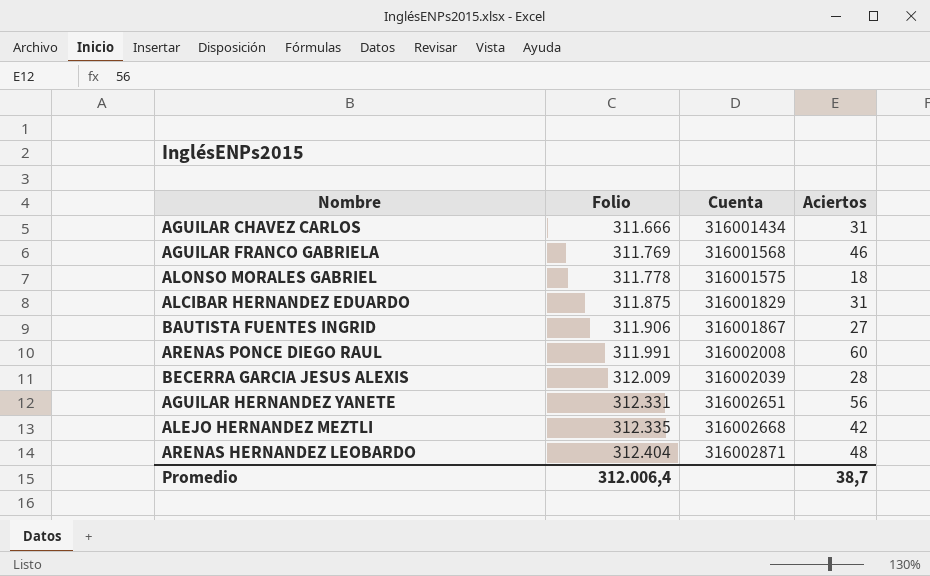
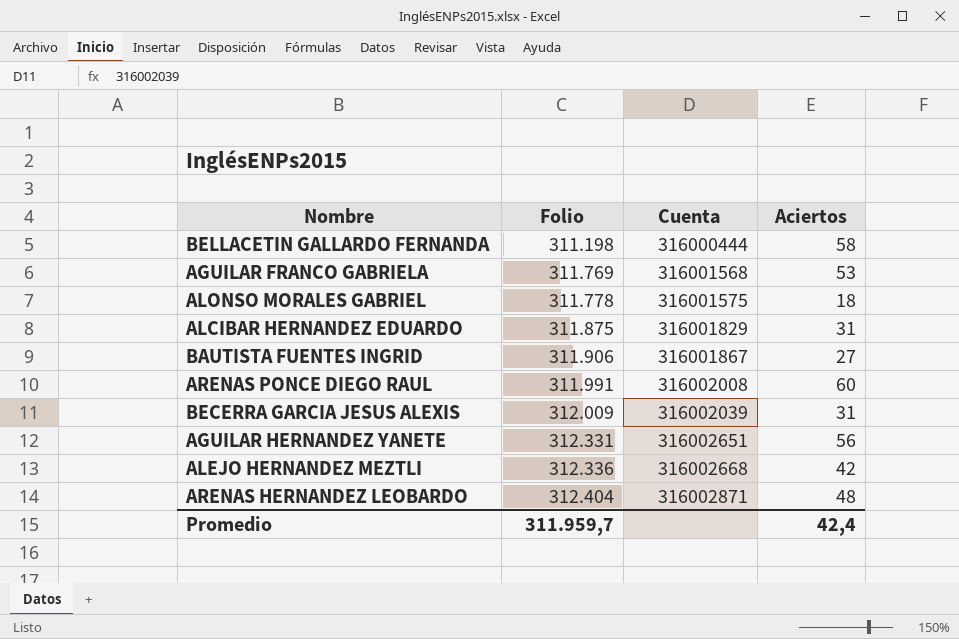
row AGUILAR CHAVEZ CARLOS: 311.666 | 316001434 | 31 -> none
row BELLACETIN GALLARDO FERNANDA: none -> 311.198 | 316000444 | 58
AGUILAR FRANCO GABRIELA | Aciertos: 46 -> 53
BECERRA GARCIA JESUS ALEXIS | Aciertos: 28 -> 31
ALEJO HERNANDEZ MEZTLI | Folio: 312.335 -> 312.336
Promedio | Folio: 312.006,4 -> 311.959,7
Promedio | Aciertos: 38,7 -> 42,4

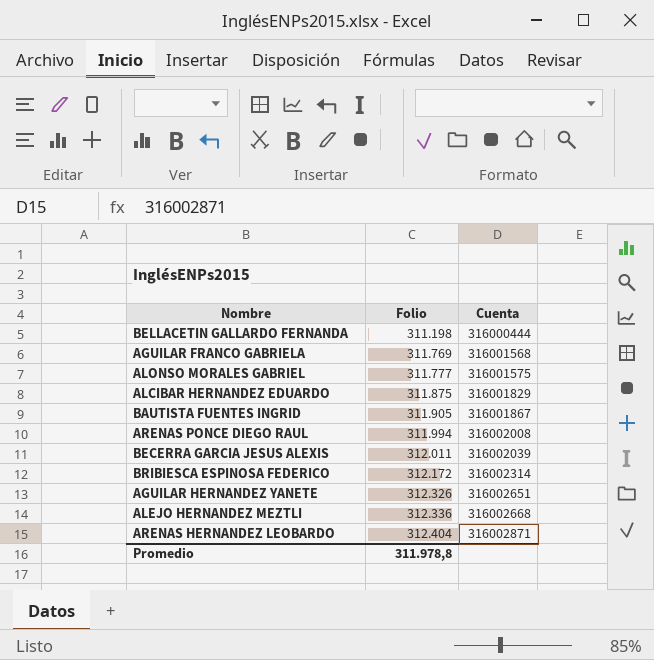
column Aciertos | position: 4 -> none
ALONSO MORALES GABRIEL | Folio: 311.778 -> 311.777
BAUTISTA FUENTES INGRID | Folio: 311.906 -> 311.905
ARENAS PONCE DIEGO RAUL | Folio: 311.991 -> 311.994
BECERRA GARCIA JESUS ALEXIS | Folio: 312.009 -> 312.011
row BRIBIESCA ESPINOSA FEDERICO: none -> 312.172 | 316002314
AGUILAR HERNANDEZ YANETE | Folio: 312.331 -> 312.326
Promedio | Folio: 311.959,7 -> 311.978,8

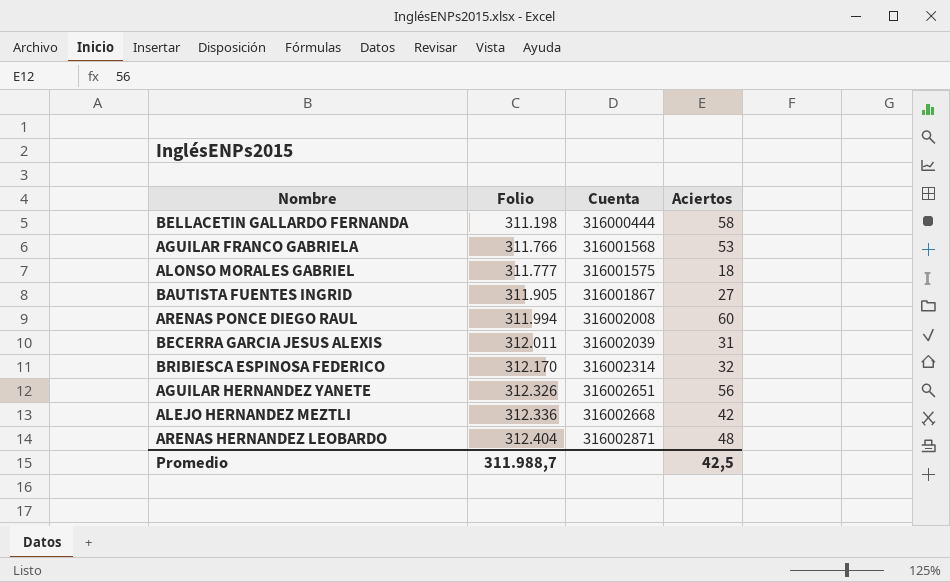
column Aciertos | position: none -> 4
row ALCIBAR HERNANDEZ EDUARDO: 311.875 | 316001829 -> none
AGUILAR FRANCO GABRIELA | Folio: 311.769 -> 311.766
BRIBIESCA ESPINOSA FEDERICO | Folio: 312.172 -> 312.170
Promedio | Folio: 311.978,8 -> 311.988,7

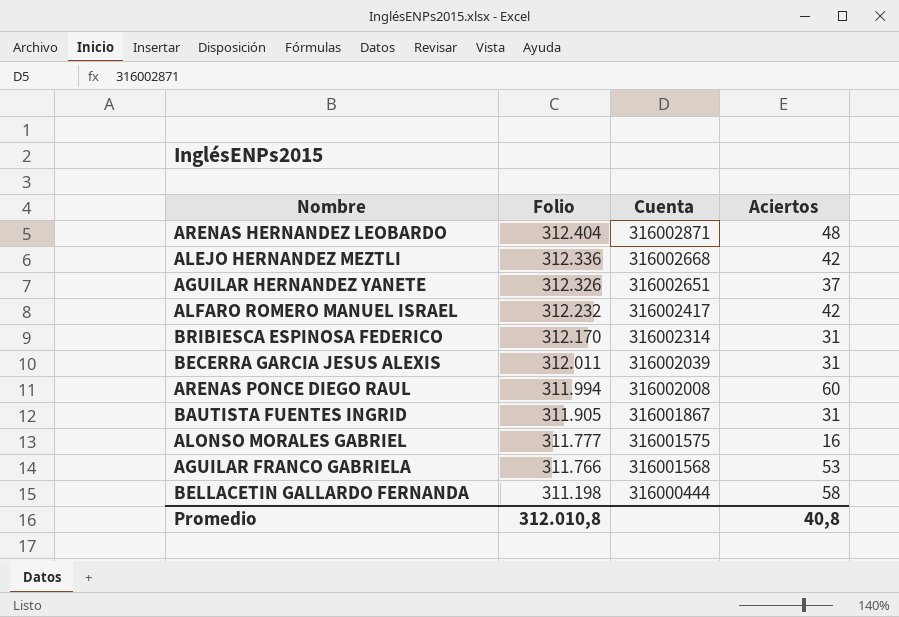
row order: Folio ascending -> Folio descending
AGUILAR HERNANDEZ YANETE | Aciertos: 56 -> 37
row ALFARO ROMERO MANUEL ISRAEL: none -> 312.232 | 316002417 | 42
BRIBIESCA ESPINOSA FEDERICO | Aciertos: 32 -> 31
BAUTISTA FUENTES INGRID | Aciertos: 27 -> 31
ALONSO MORALES GABRIEL | Aciertos: 18 -> 16
Promedio | Folio: 311.988,7 -> 312.010,8
Promedio | Aciertos: 42,5 -> 40,8

